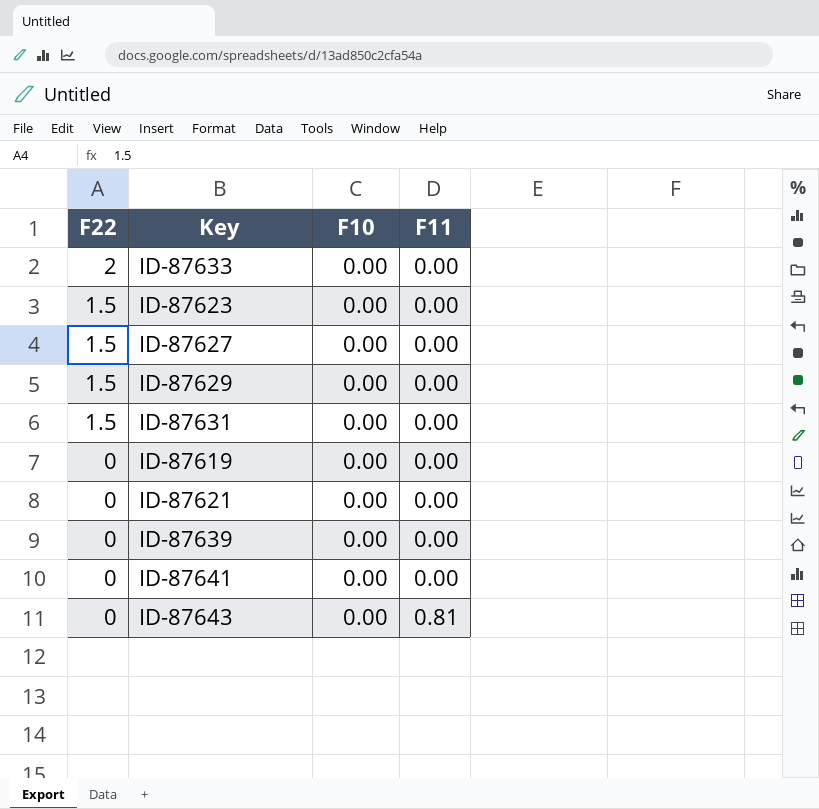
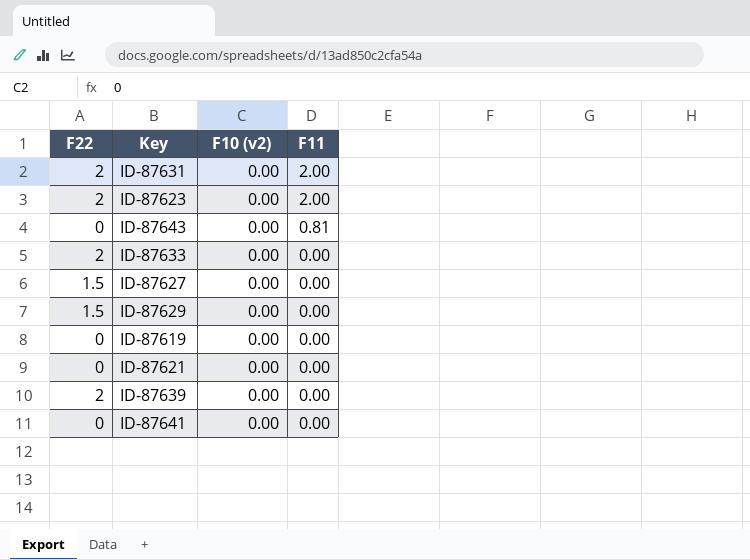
row order: F22 descending -> F11 descending
column name: F10 -> F10 (v2)
ID-87631 | F22: 1.5 -> 2
ID-87631 | F11: 0.00 -> 2.00
ID-87623 | F22: 1.5 -> 2
ID-87623 | F11: 0.00 -> 2.00
ID-87639 | F22: 0 -> 2

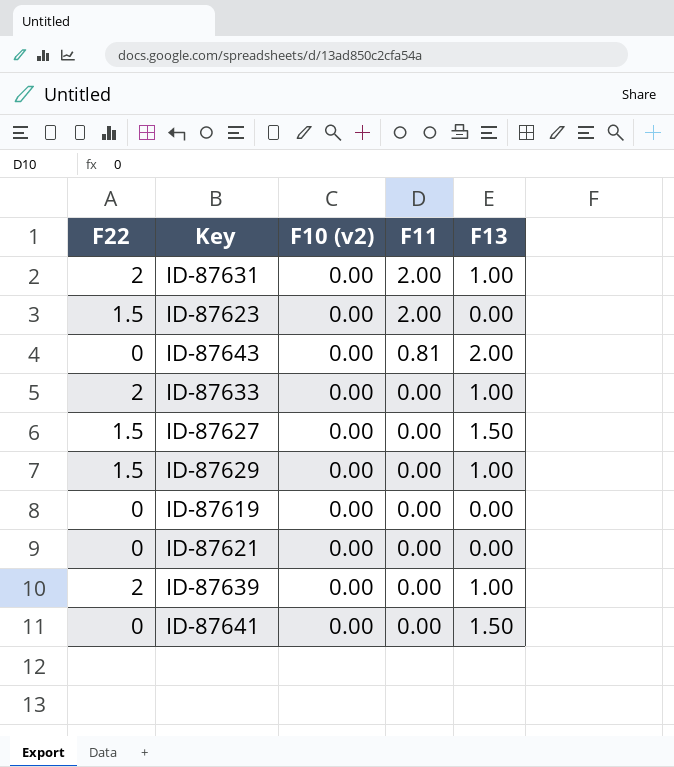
column F13 | position: none -> 5
ID-87623 | F22: 2 -> 1.5

